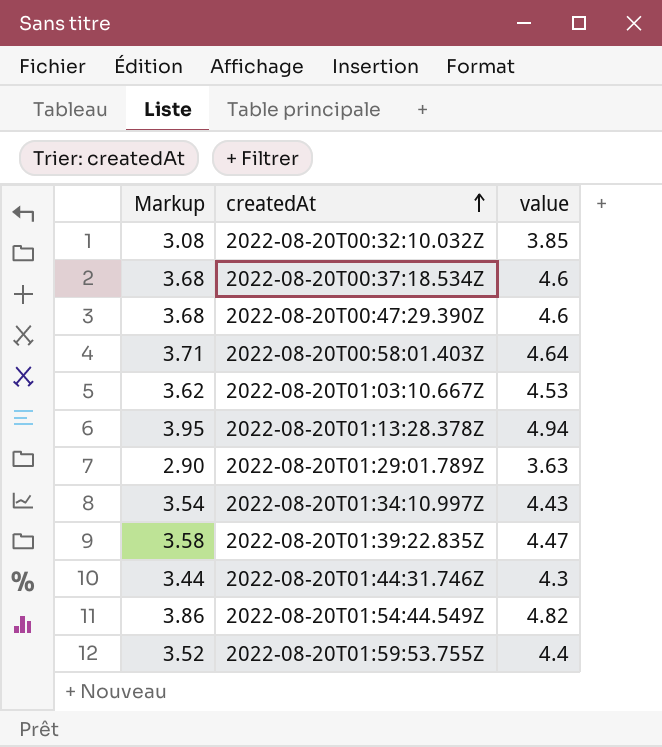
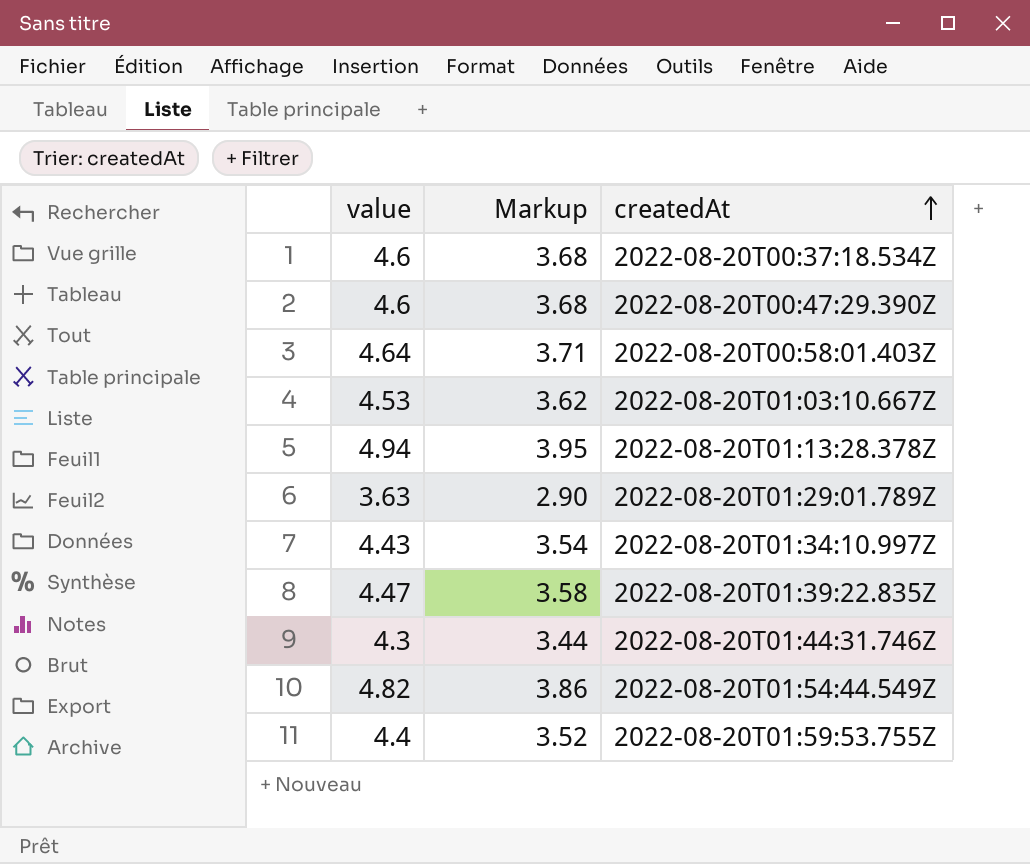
column value | position: 3 -> 1
row 2022-08-20T00:32:10.032Z: 3.08 | 3.85 -> none

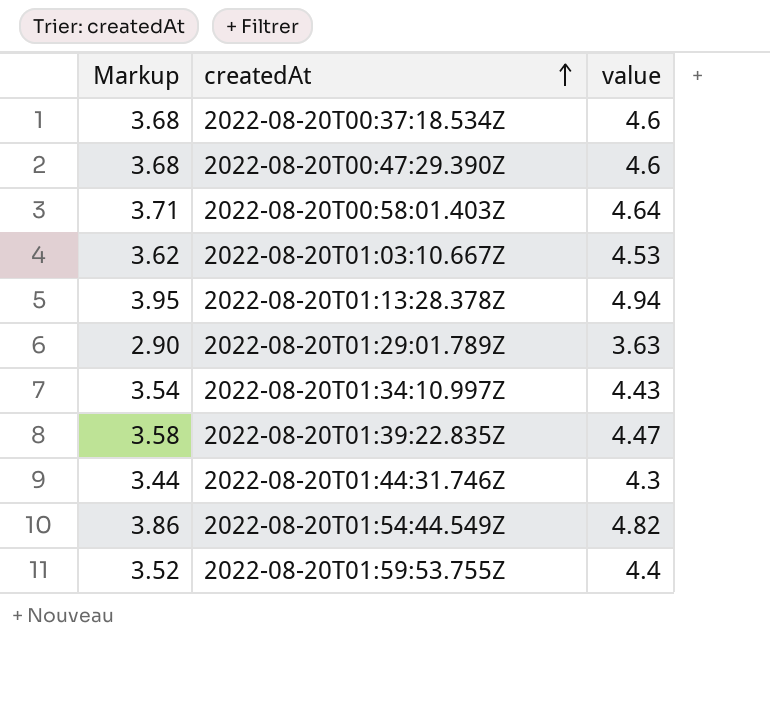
column value | position: 1 -> 3

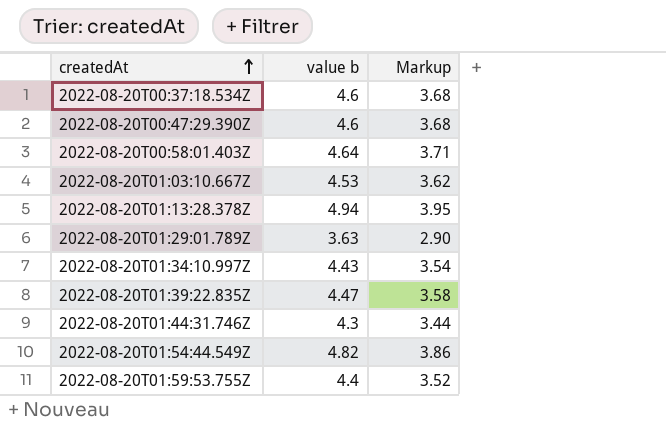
column name: value -> value b
column Markup | position: 1 -> 3

